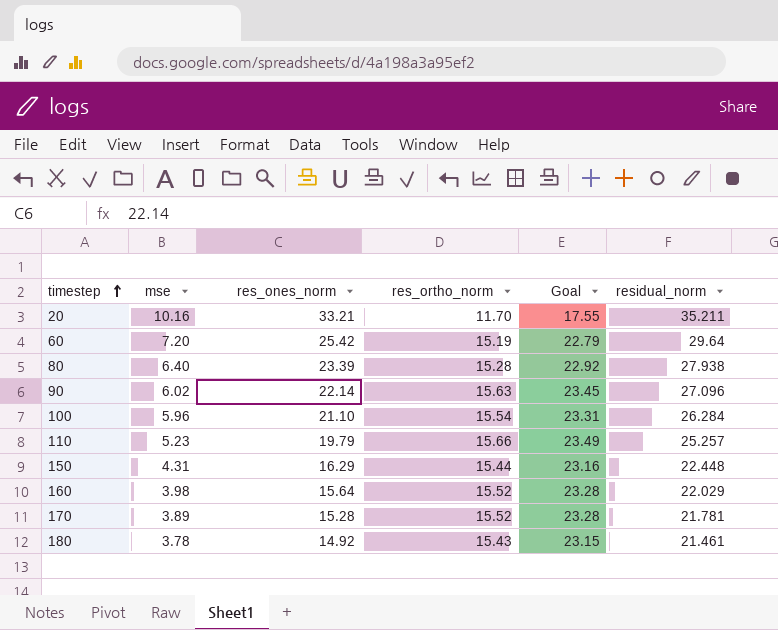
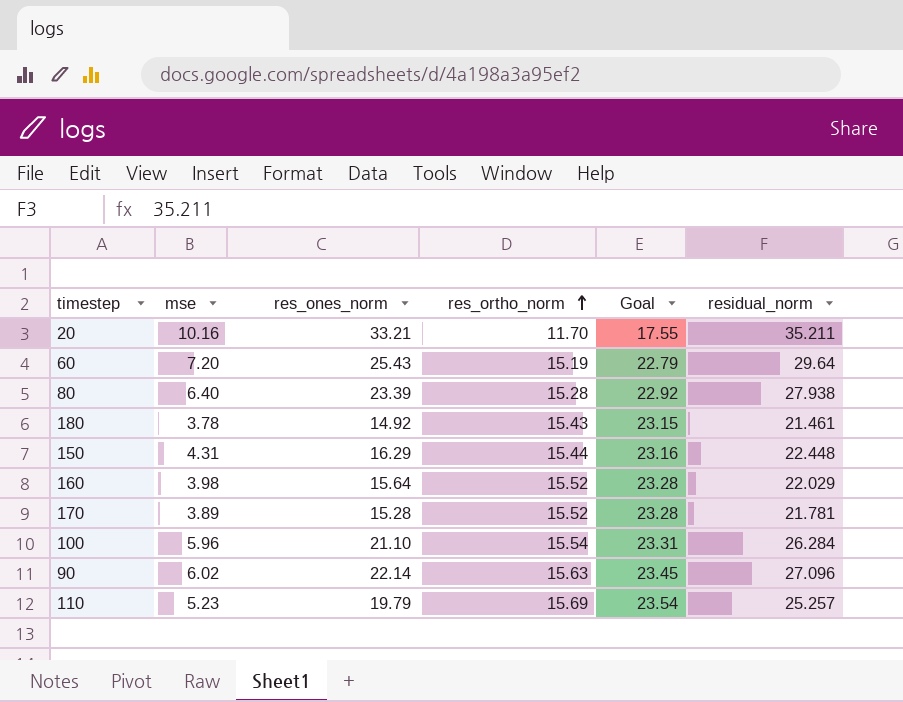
row order: timestep ascending -> res_ortho_norm ascending
60 | res_ones_norm: 25.42 -> 25.43
110 | res_ortho_norm: 15.66 -> 15.69
110 | Goal: 23.49 -> 23.54

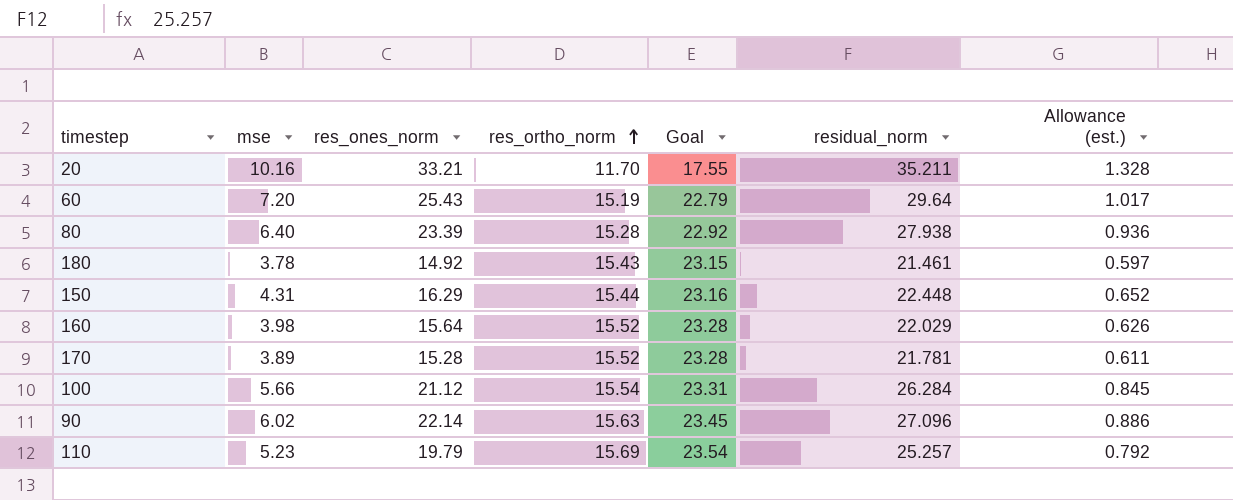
column Allowance (est.) | formula: none -> [res_ones_norm] * 0.04
100 | mse: 5.96 -> 5.66
100 | res_ones_norm: 21.10 -> 21.12

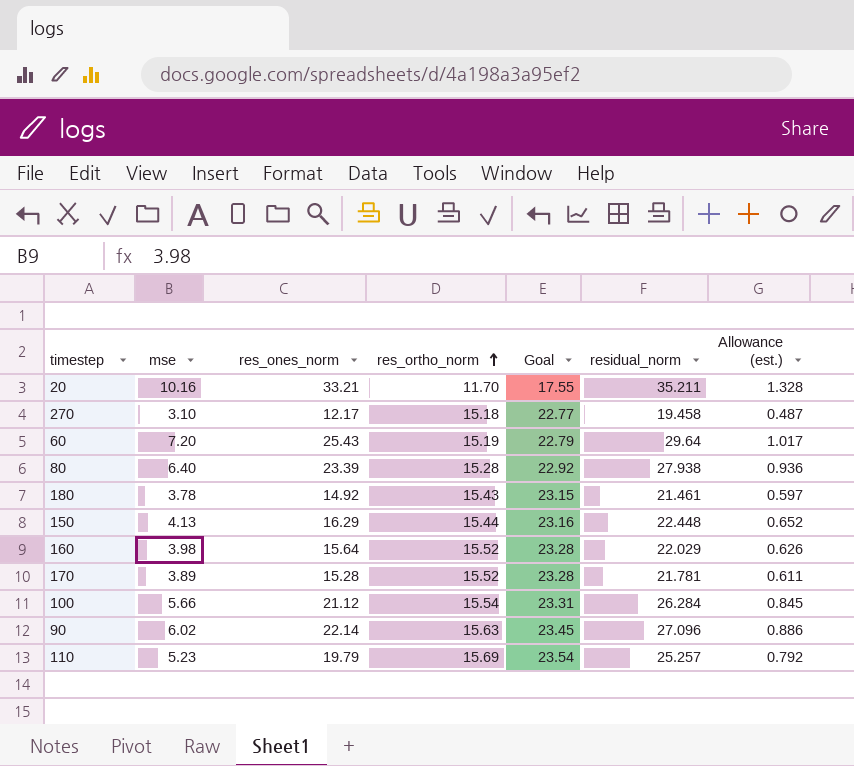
row 270: none -> 3.10 | 12.17 | 15.18 | 22.77 | 19.458 | 0.487
150 | mse: 4.31 -> 4.13

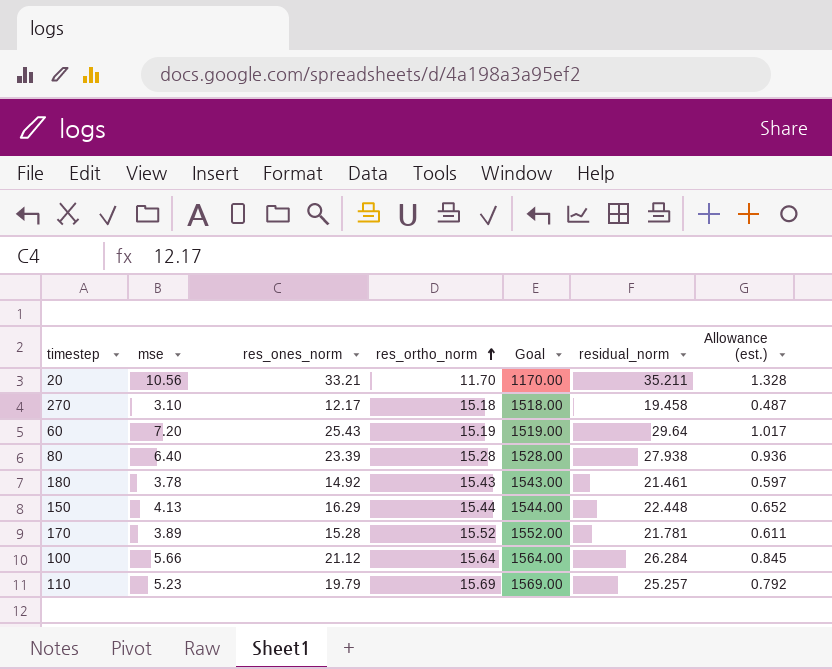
column Goal | formula: [res_ortho_norm] * 1.5 -> [res_ortho_norm] * 100
row 160: 3.98 | 15.64 | 15.52 | 23.28 | 22.029 | 0.626 -> none
row 90: 6.02 | 22.14 | 15.63 | 23.45 | 27.096 | 0.886 -> none
20 | mse: 10.16 -> 10.56
100 | res_ortho_norm: 15.54 -> 15.64

